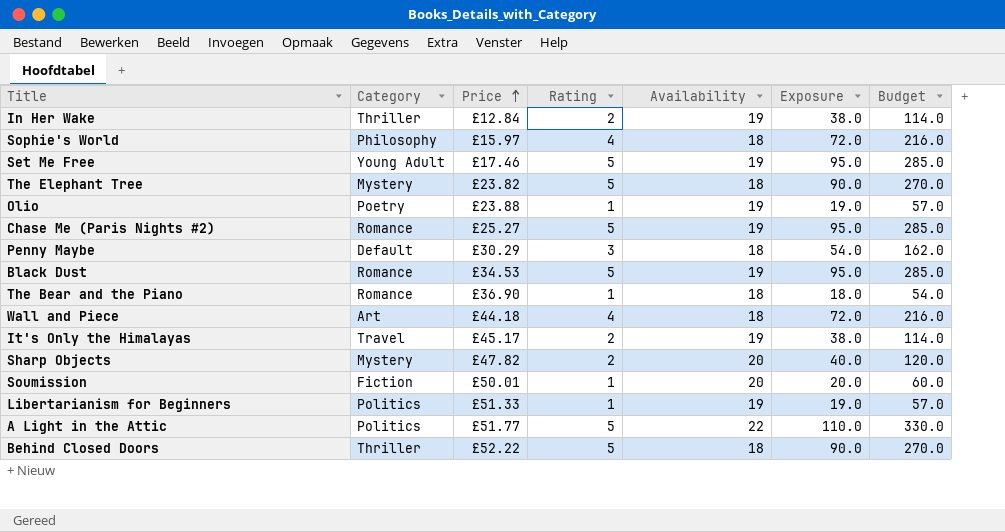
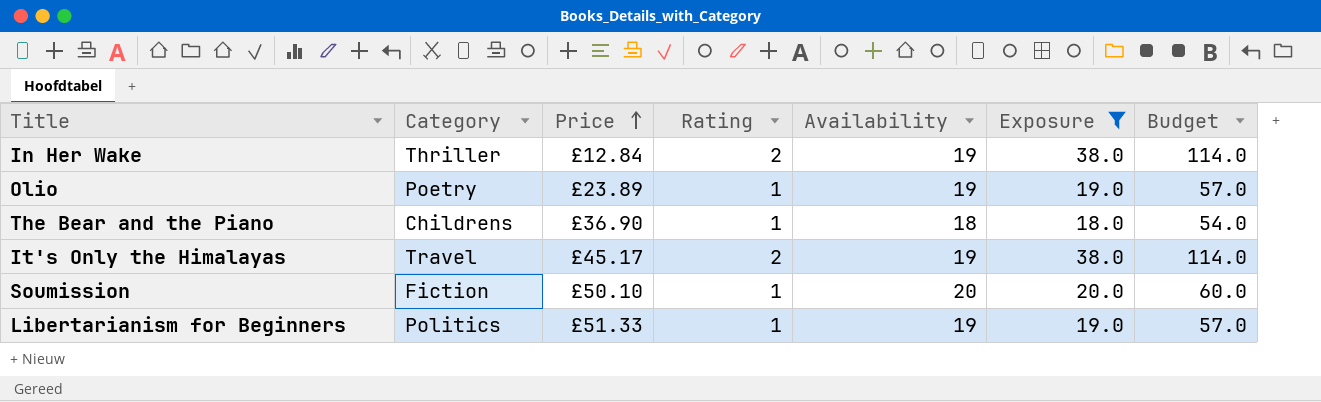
filter: none -> Exposure <= 38.0
Olio | Price: £23.88 -> £23.89
The Bear and the Piano | Category: Romance -> Childrens
Soumission | Price: £50.01 -> £50.10

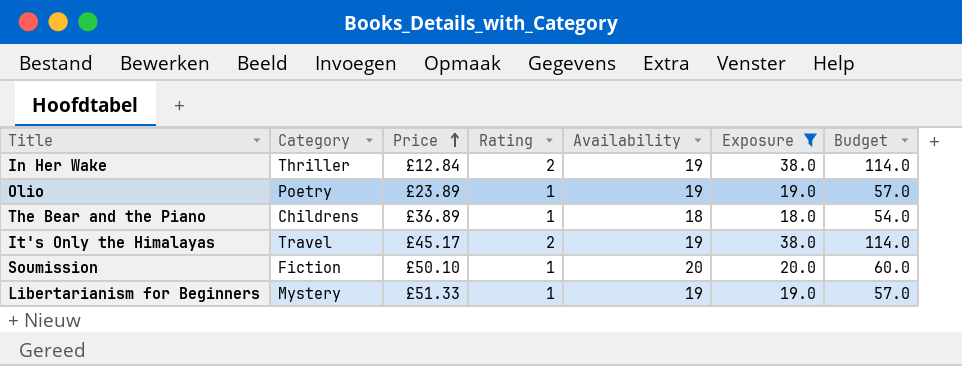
The Bear and the Piano | Price: £36.90 -> £36.89
Libertarianism for Beginners | Category: Politics -> Mystery

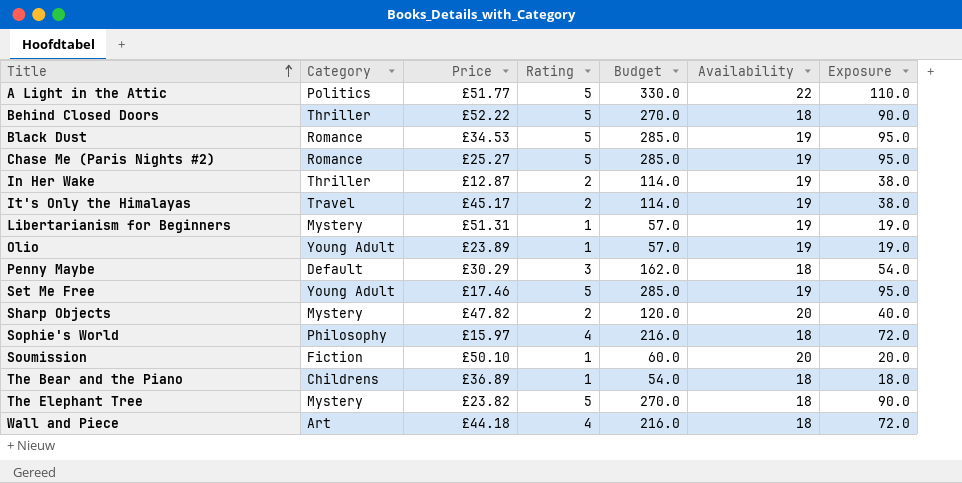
filter: Exposure <= 38.0 -> none
row order: Price ascending -> Title ascending
column Budget | position: 7 -> 5
In Her Wake | Price: £12.84 -> £12.87
Libertarianism for Beginners | Price: £51.33 -> £51.31
Olio | Category: Poetry -> Young Adult

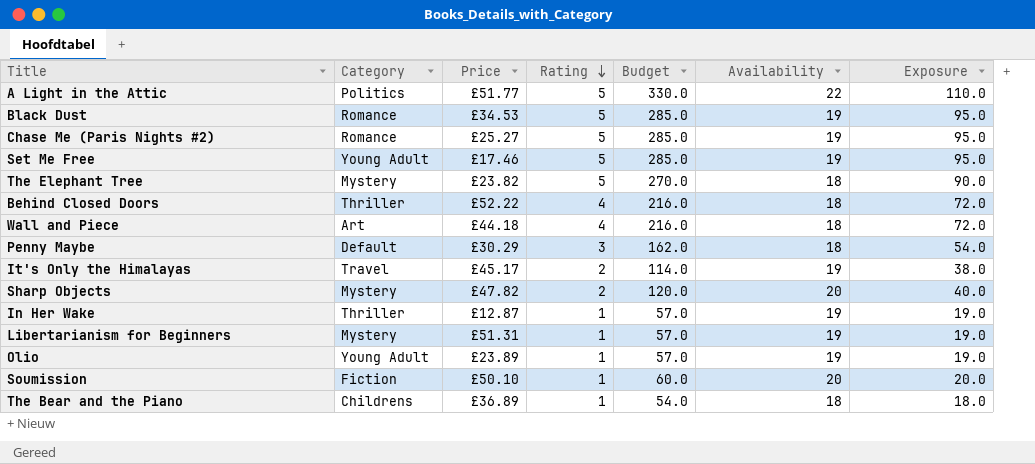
row order: Title ascending -> Rating descending
row Sophie's World: Philosophy | £15.97 | 4 | 216.0 | 18 | 72.0 -> none
Behind Closed Doors | Rating: 5 -> 4
Behind Closed Doors | Budget: 270.0 -> 216.0
Behind Closed Doors | Exposure: 90.0 -> 72.0
In Her Wake | Rating: 2 -> 1
In Her Wake | Budget: 114.0 -> 57.0
In Her Wake | Exposure: 38.0 -> 19.0

